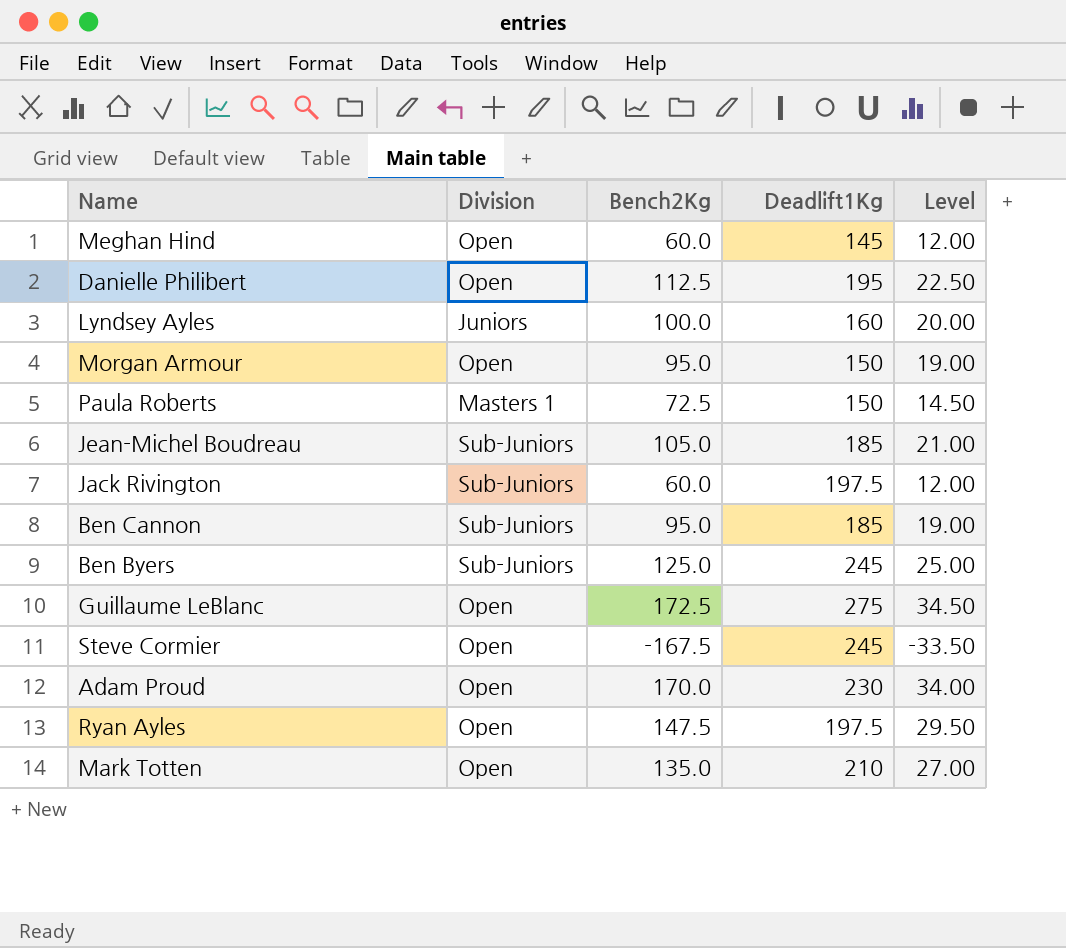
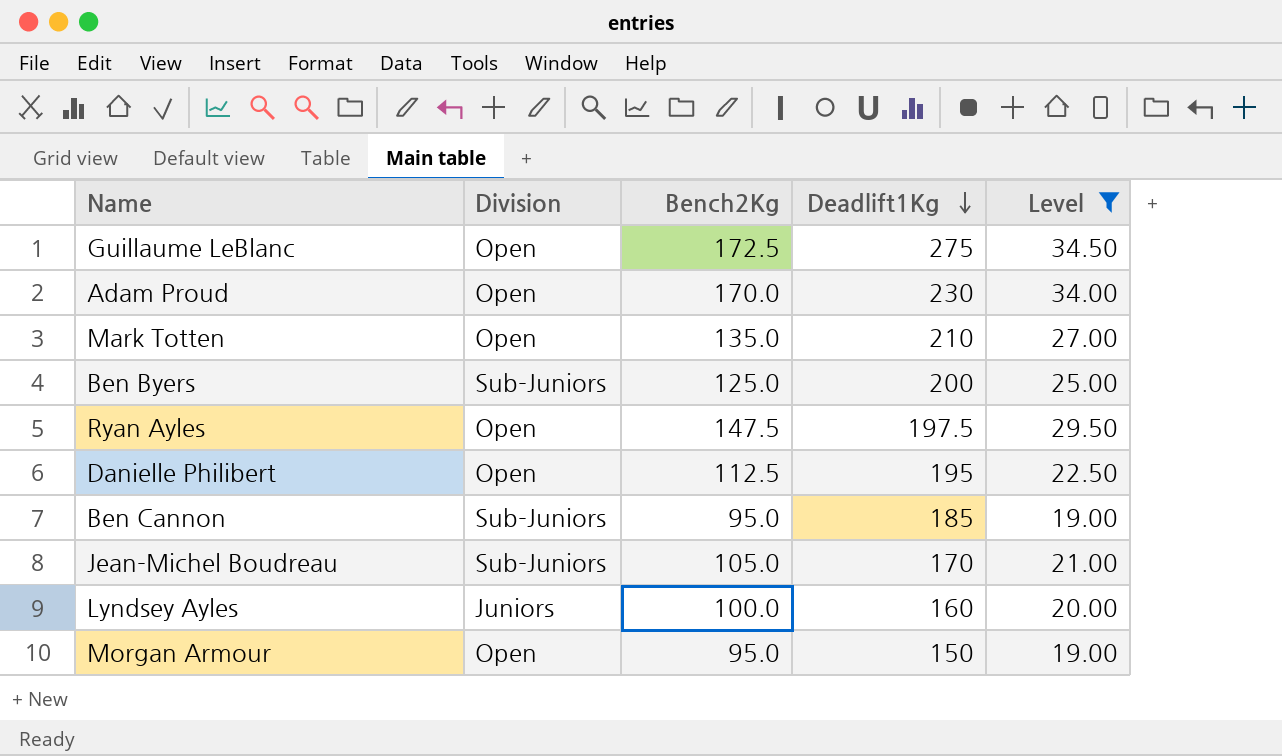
filter: none -> Level >= 19.00
row order: none -> Deadlift1Kg descending
Ben Byers | Deadlift1Kg: 245 -> 200
Jean-Michel Boudreau | Deadlift1Kg: 185 -> 170

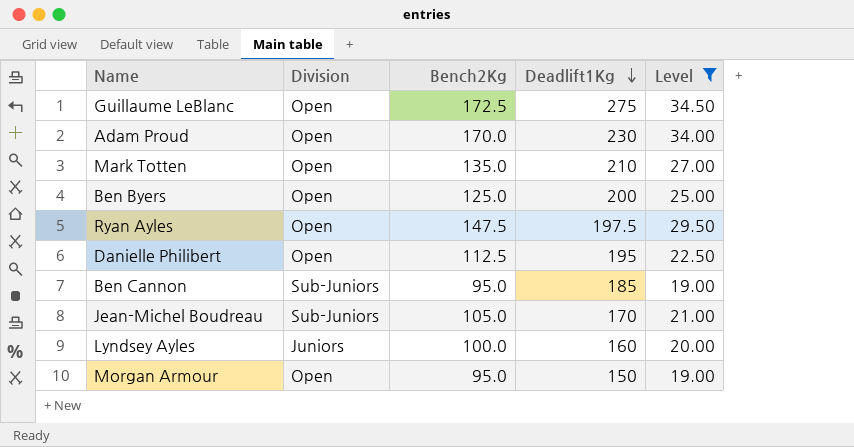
Ben Byers | Division: Sub-Juniors -> Open

